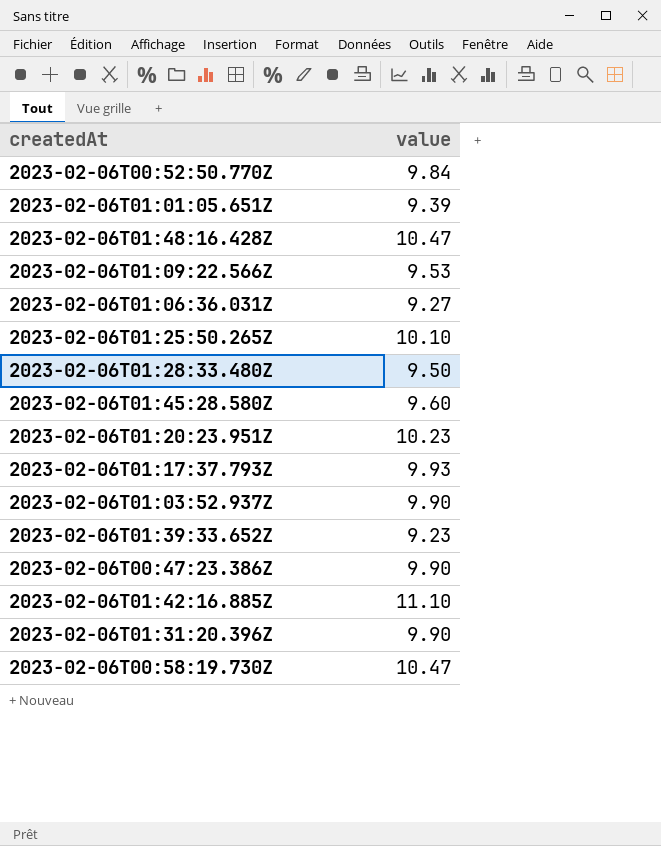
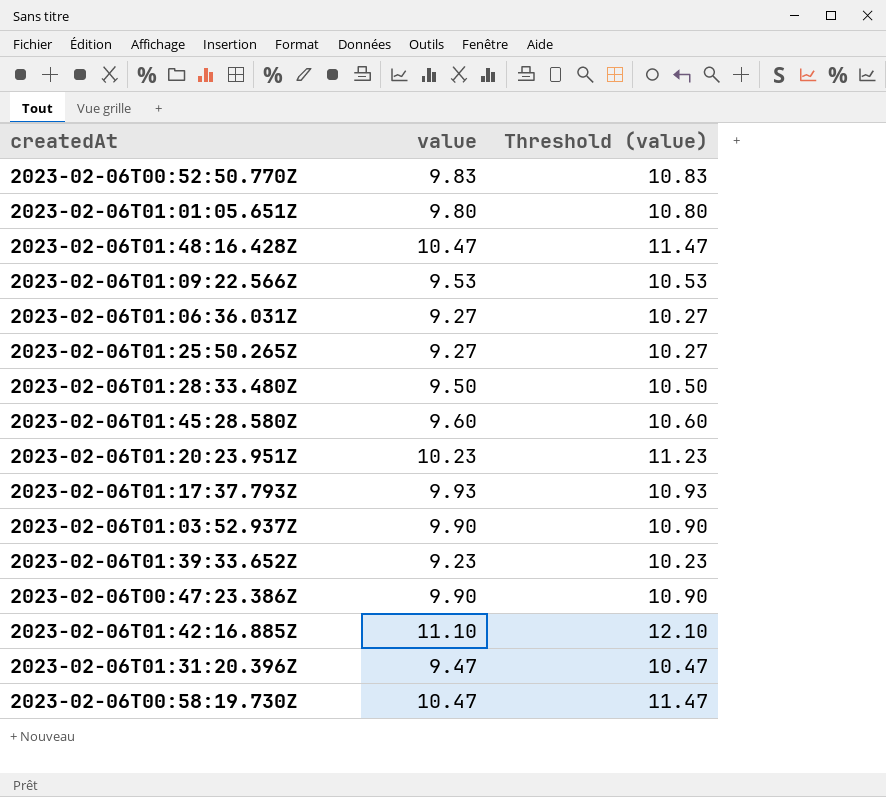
column Threshold (value) | formula: none -> [value] + 1
2023-02-06T00:52:50.770Z | value: 9.84 -> 9.83
2023-02-06T01:01:05.651Z | value: 9.39 -> 9.80
2023-02-06T01:25:50.265Z | value: 10.10 -> 9.27
2023-02-06T01:31:20.396Z | value: 9.90 -> 9.47

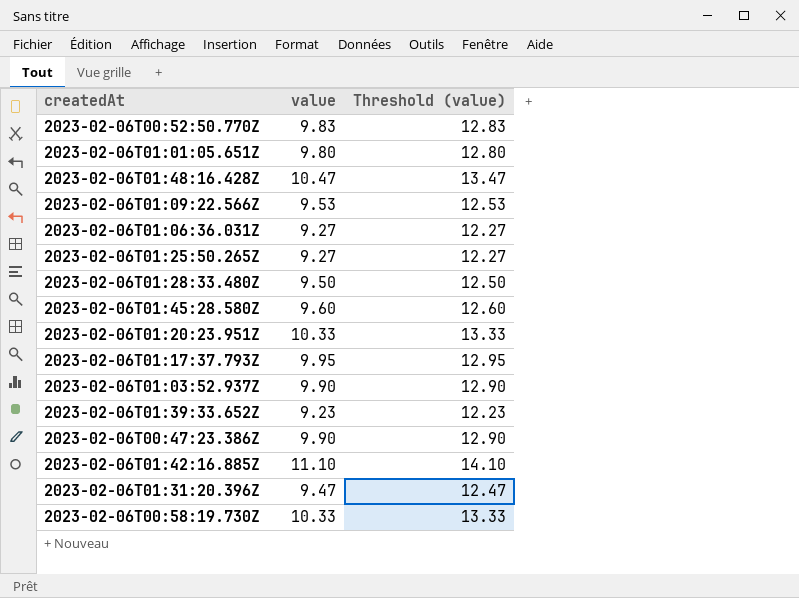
column Threshold (value) | formula: [value] + 1 -> [value] + 3
2023-02-06T01:20:23.951Z | value: 10.23 -> 10.33
2023-02-06T01:17:37.793Z | value: 9.93 -> 9.95
2023-02-06T00:58:19.730Z | value: 10.47 -> 10.33

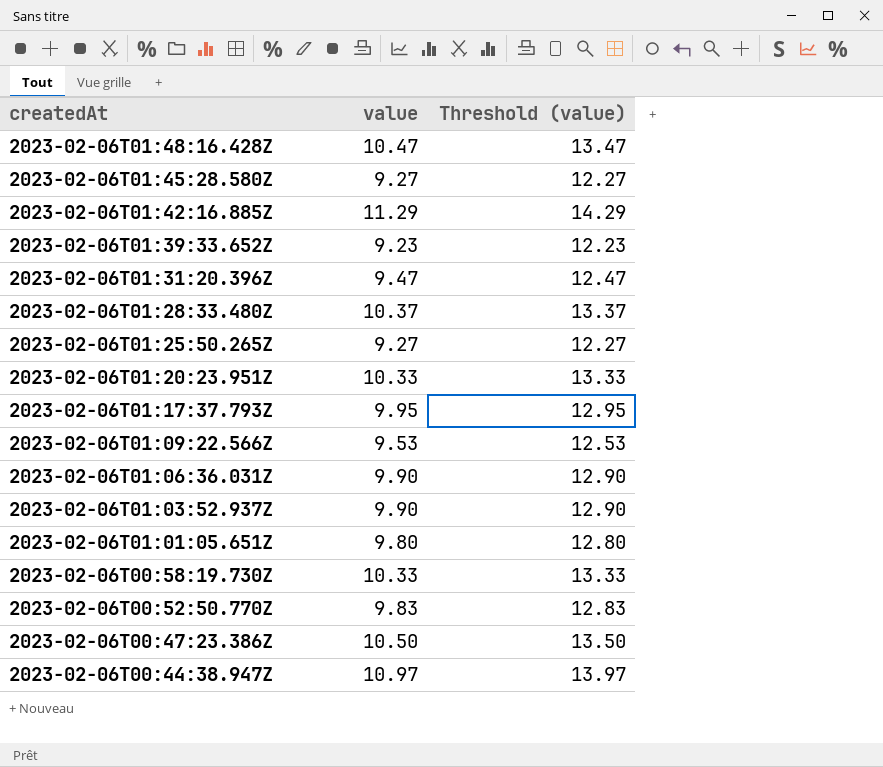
row order: none -> createdAt descending
2023-02-06T01:45:28.580Z | value: 9.60 -> 9.27
2023-02-06T01:45:28.580Z | Threshold (value): 12.60 -> 12.27
2023-02-06T01:42:16.885Z | value: 11.10 -> 11.29
2023-02-06T01:42:16.885Z | Threshold (value): 14.10 -> 14.29
2023-02-06T01:28:33.480Z | value: 9.50 -> 10.37
2023-02-06T01:28:33.480Z | Threshold (value): 12.50 -> 13.37
2023-02-06T01:06:36.031Z | value: 9.27 -> 9.90
2023-02-06T01:06:36.031Z | Threshold (value): 12.27 -> 12.90
2023-02-06T00:47:23.386Z | value: 9.90 -> 10.50
2023-02-06T00:47:23.386Z | Threshold (value): 12.90 -> 13.50
row 2023-02-06T00:44:38.947Z: none -> 10.97 | 13.97

